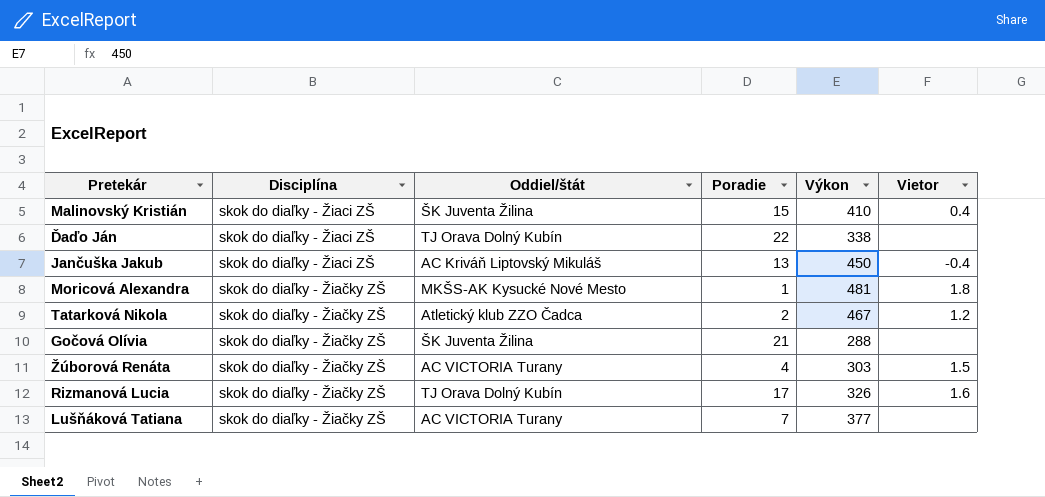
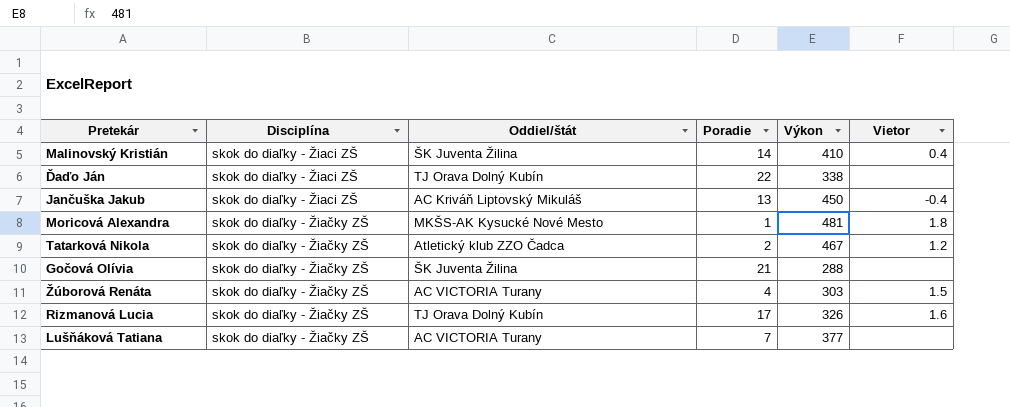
Malinovský Kristián | Poradie: 15 -> 14

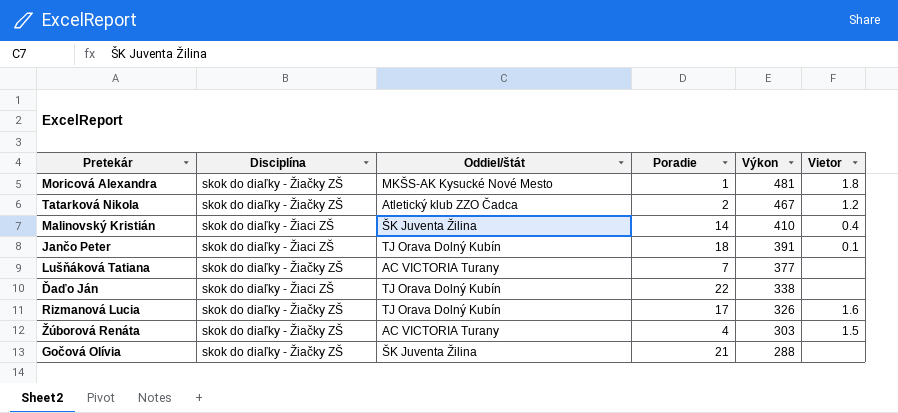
row order: Disciplína ascending -> Výkon descending
row Jančuška Jakub: skok do diaľky - Žiaci ZŠ | AC Kriváň Liptovský Mikuláš | 13 | 450 | -0.4 -> none
row Jančo Peter: none -> skok do diaľky - Žiaci ZŠ | TJ Orava Dolný Kubín | 18 | 391 | 0.1

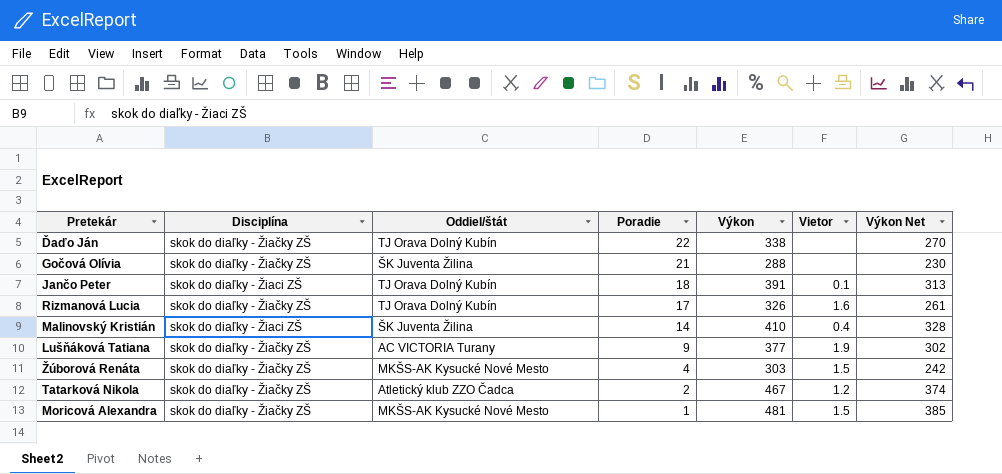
row order: Výkon descending -> Poradie descending
column Výkon Net | formula: none -> [Výkon] * 0.8
Ďaďo Ján | Disciplína: skok do diaľky - Žiaci ZŠ -> skok do diaľky - Žiačky ZŠ
Lušňáková Tatiana | Poradie: 7 -> 9
Lušňáková Tatiana | Vietor: none -> 1.9
Žúborová Renáta | Oddiel/štát: AC VICTORIA Turany -> MKŠS-AK Kysucké Nové Mesto
Moricová Alexandra | Vietor: 1.8 -> 1.5

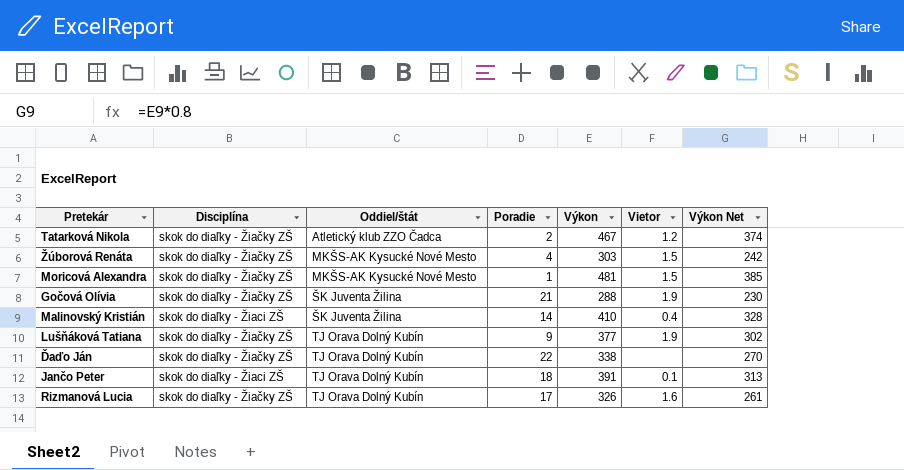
row order: Poradie descending -> Oddiel/štát ascending
Gočová Olívia | Vietor: none -> 1.9
Lušňáková Tatiana | Oddiel/štát: AC VICTORIA Turany -> TJ Orava Dolný Kubín

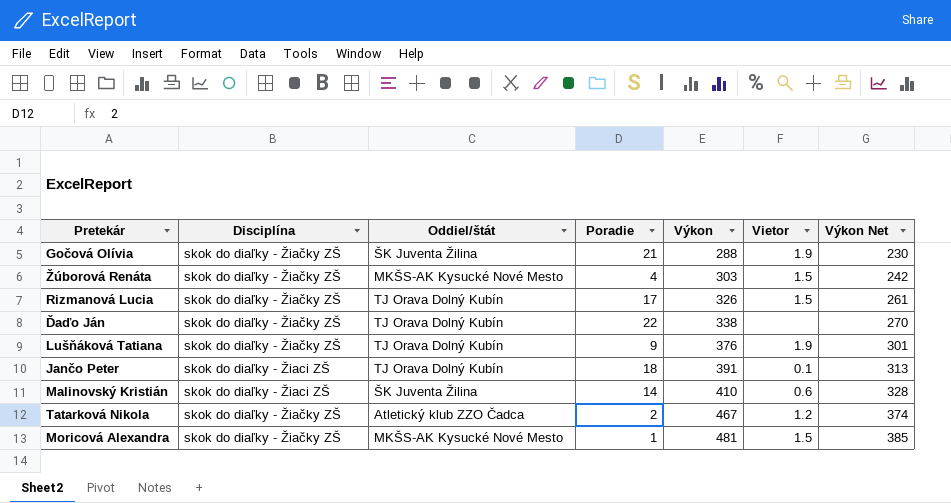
row order: Oddiel/štát ascending -> Výkon ascending
Rizmanová Lucia | Vietor: 1.6 -> 1.5
Lušňáková Tatiana | Výkon: 377 -> 376
Lušňáková Tatiana | Výkon Net: 302 -> 301
Malinovský Kristián | Vietor: 0.4 -> 0.6

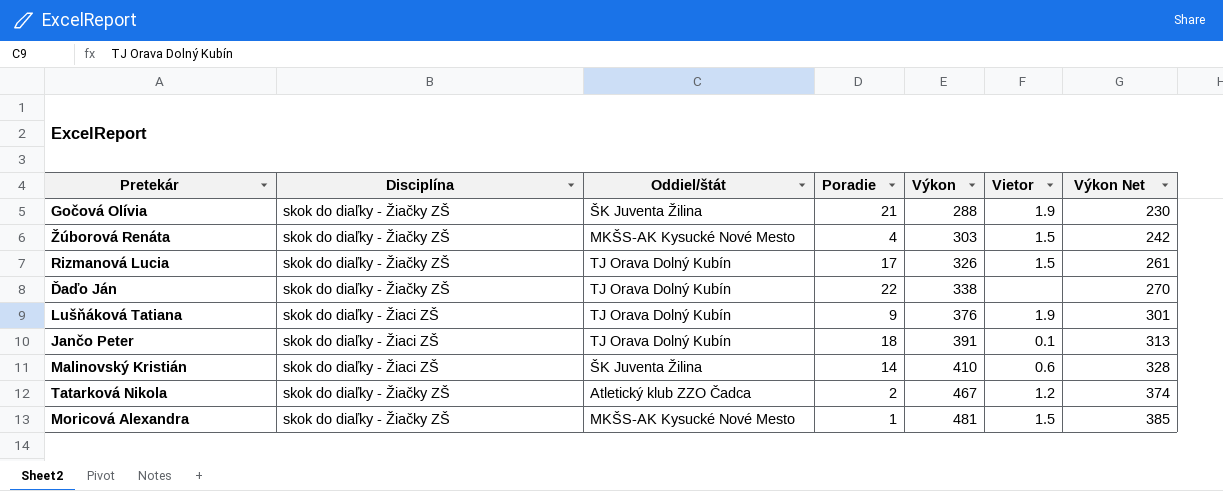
Lušňáková Tatiana | Disciplína: skok do diaľky - Žiačky ZŠ -> skok do diaľky - Žiaci ZŠ

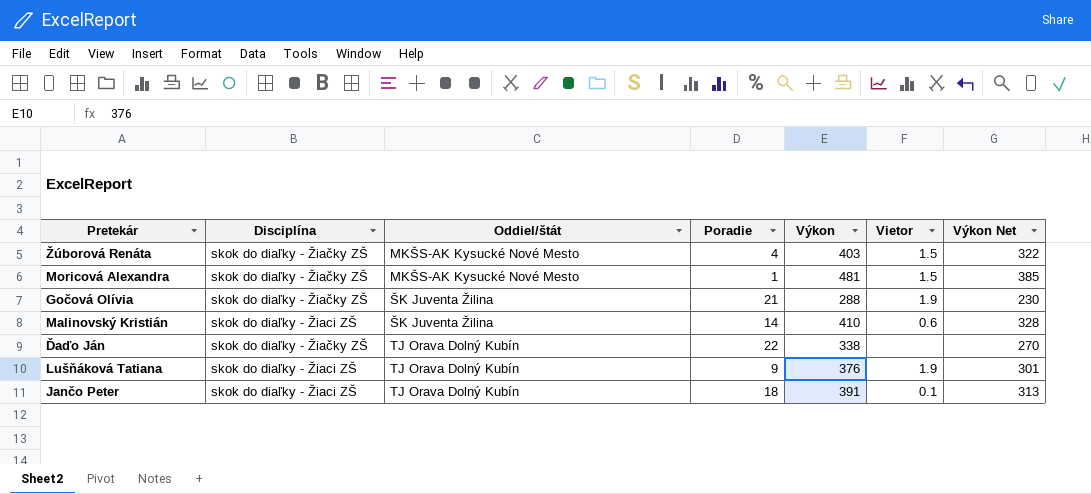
row order: Výkon ascending -> Oddiel/štát ascending
row Rizmanová Lucia: skok do diaľky - Žiačky ZŠ | TJ Orava Dolný Kubín | 17 | 326 | 1.5 | 261 -> none
row Tatarková Nikola: skok do diaľky - Žiačky ZŠ | Atletický klub ZZO Čadca | 2 | 467 | 1.2 | 374 -> none
Žúborová Renáta | Výkon: 303 -> 403
Žúborová Renáta | Výkon Net: 242 -> 322

